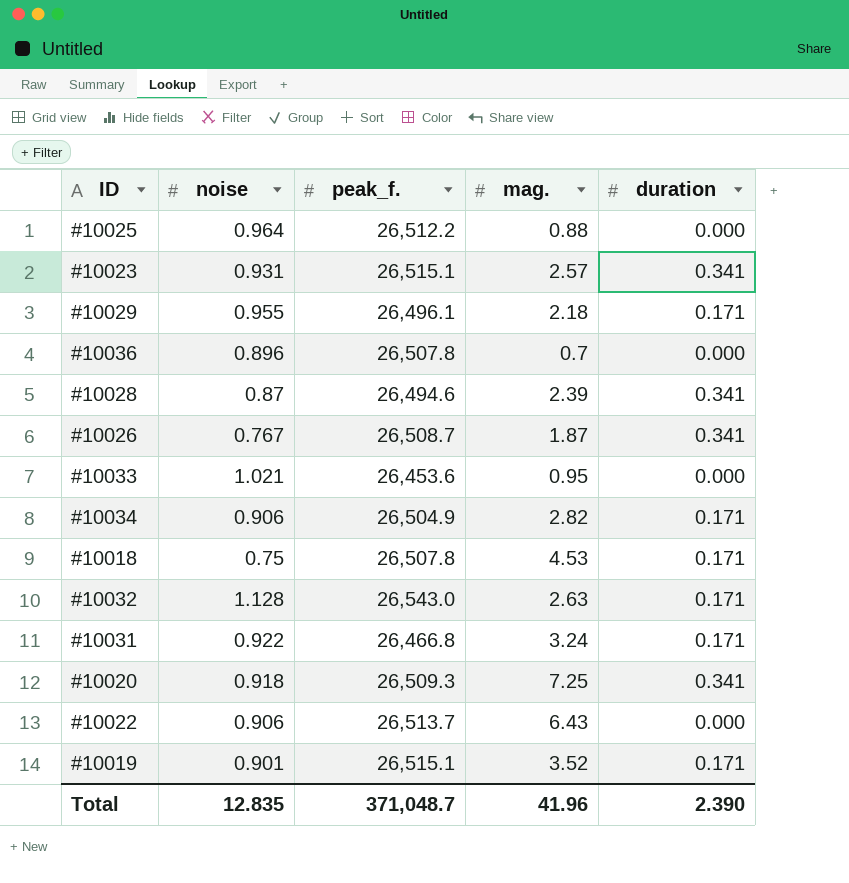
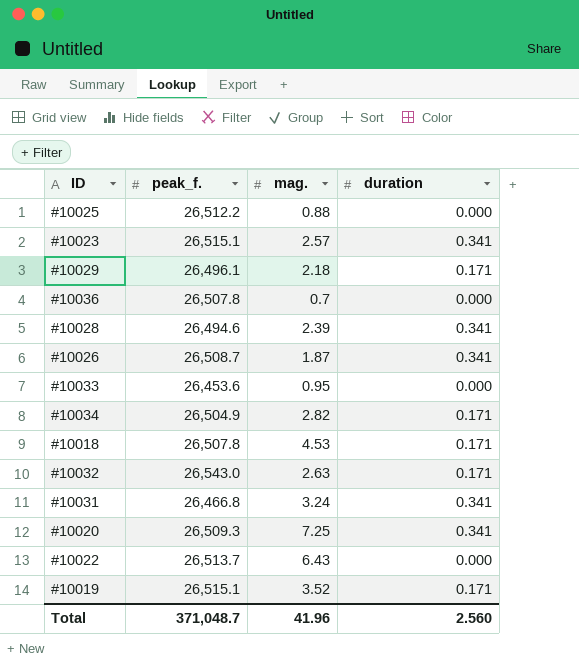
column noise | position: 2 -> none
#10031 | duration: 0.171 -> 0.341
Total | duration: 2.390 -> 2.560

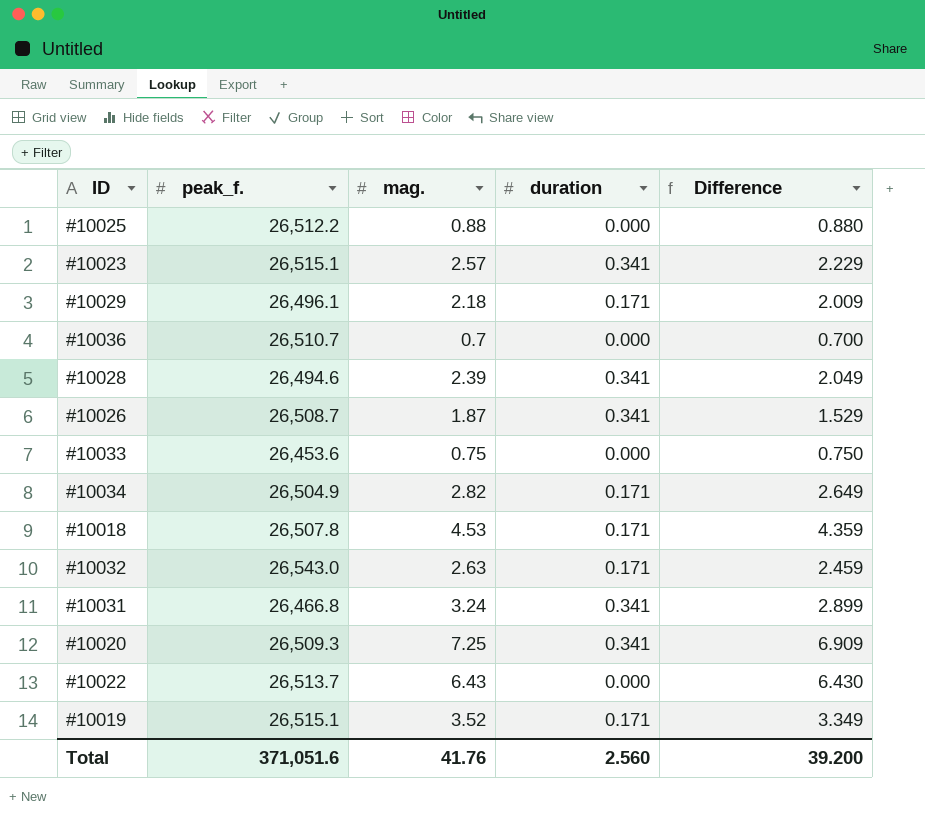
column Difference | formula: none -> [mag.] - [duration]
#10036 | peak_f.: 26,507.8 -> 26,510.7
#10033 | mag.: 0.95 -> 0.75
Total | peak_f.: 371,048.7 -> 371,051.6
Total | mag.: 41.96 -> 41.76

